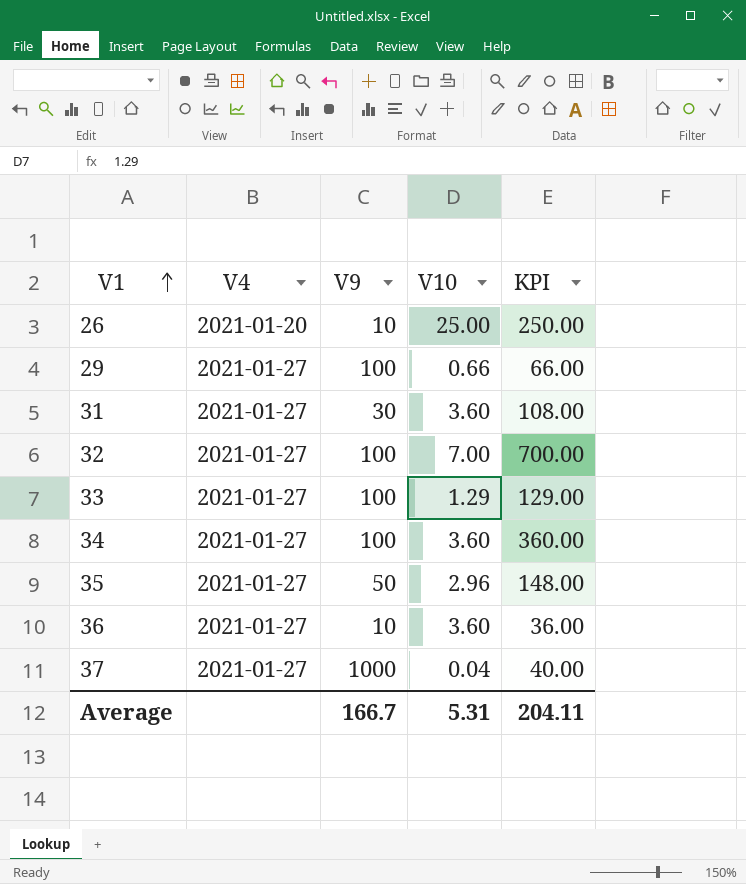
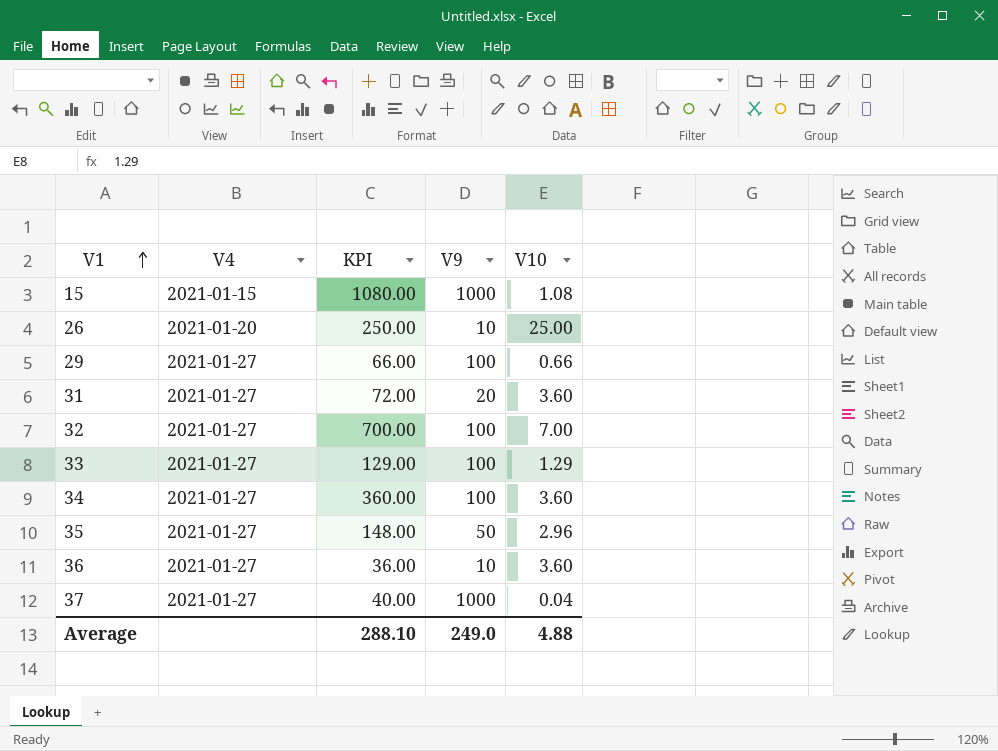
column KPI | position: 5 -> 3
row 15: none -> 2021-01-15 | 1080.00 | 1000 | 1.08
31 | KPI: 108.00 -> 72.00
31 | V9: 30 -> 20
Average | KPI: 204.11 -> 288.10
Average | V9: 166.7 -> 249.0
Average | V10: 5.31 -> 4.88

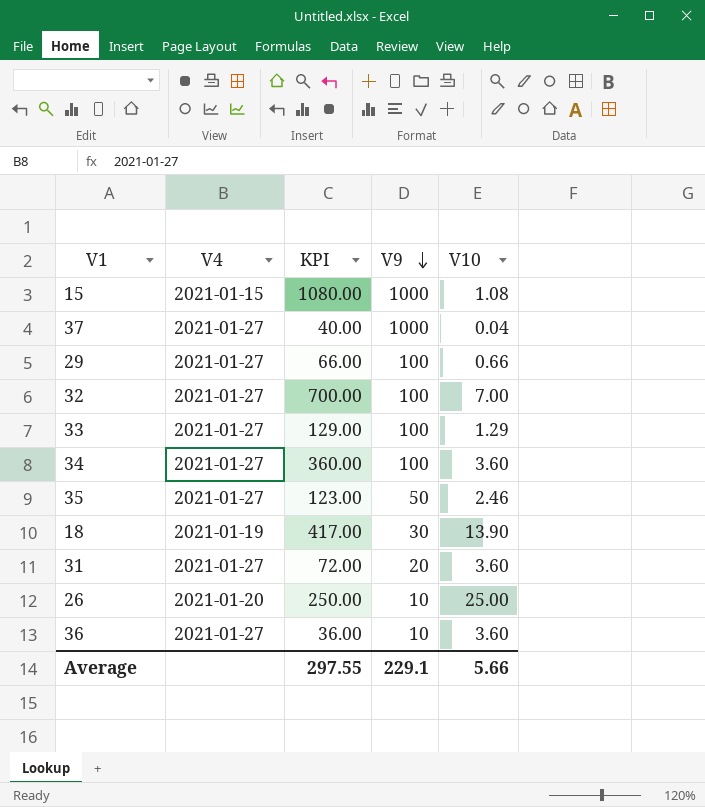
row order: V1 ascending -> V9 descending
35 | KPI: 148.00 -> 123.00
35 | V10: 2.96 -> 2.46
row 18: none -> 2021-01-19 | 417.00 | 30 | 13.90
Average | KPI: 288.10 -> 297.55
Average | V9: 249.0 -> 229.1
Average | V10: 4.88 -> 5.66

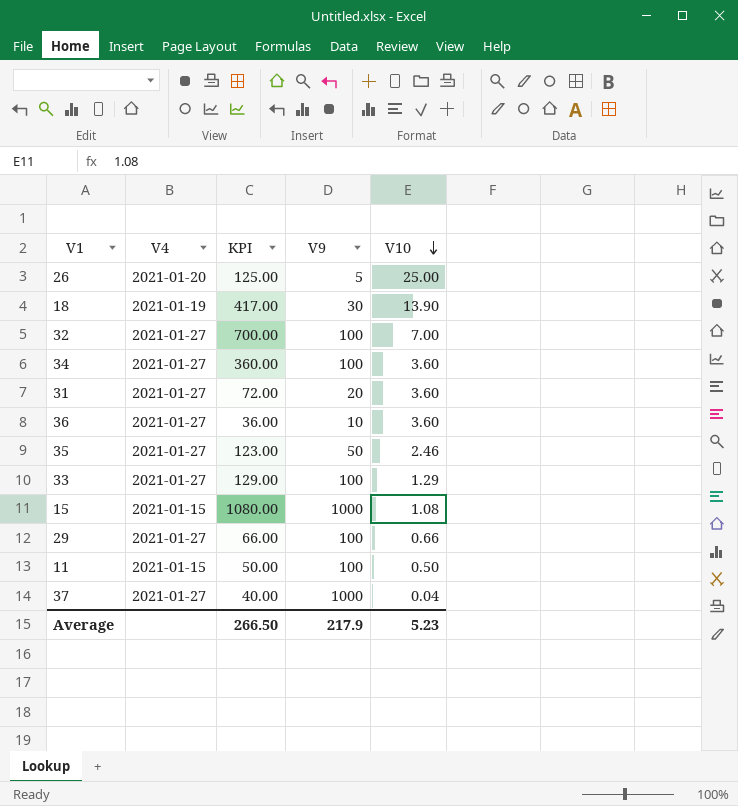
row order: V9 descending -> V10 descending
26 | KPI: 250.00 -> 125.00
26 | V9: 10 -> 5
row 11: none -> 2021-01-15 | 50.00 | 100 | 0.50
Average | KPI: 297.55 -> 266.50
Average | V9: 229.1 -> 217.9
Average | V10: 5.66 -> 5.23

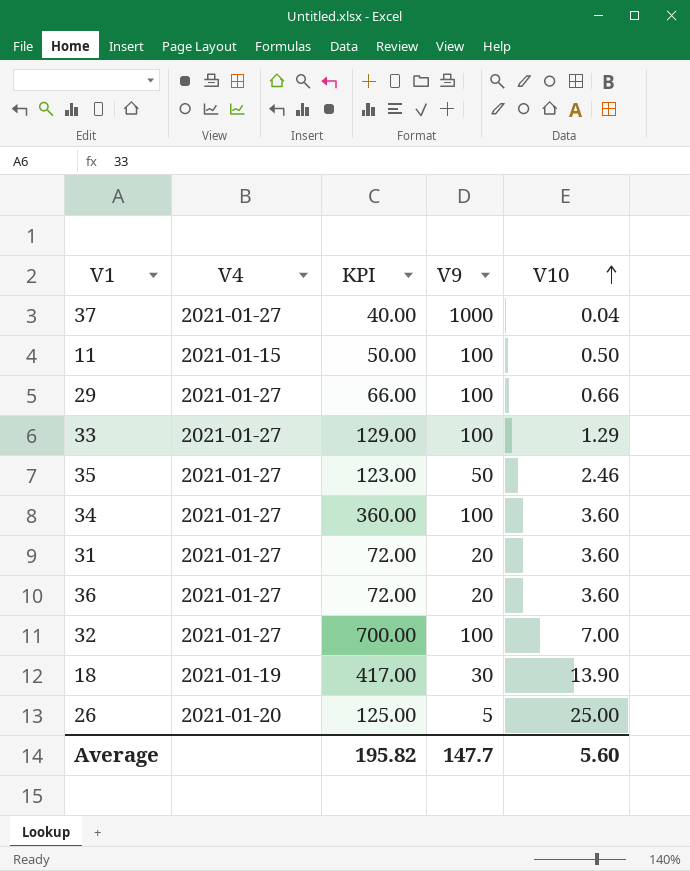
row order: V10 descending -> V10 ascending
row 15: 2021-01-15 | 1080.00 | 1000 | 1.08 -> none
36 | KPI: 36.00 -> 72.00
36 | V9: 10 -> 20
Average | KPI: 266.50 -> 195.82
Average | V9: 217.9 -> 147.7
Average | V10: 5.23 -> 5.60

